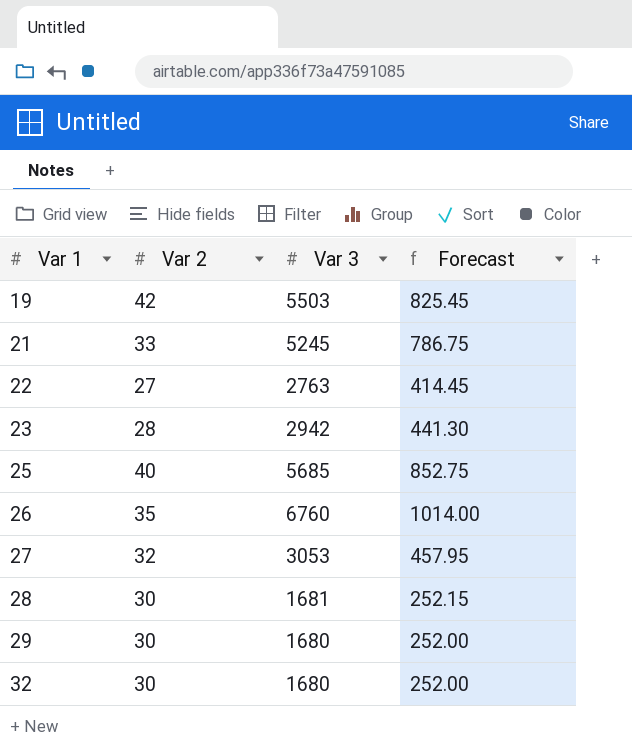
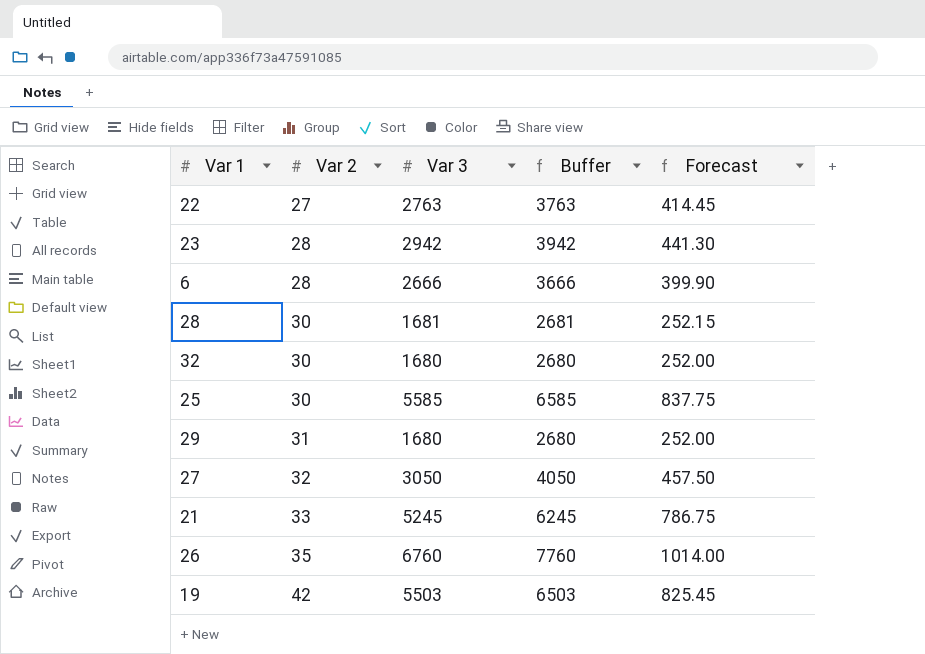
row order: Var 1 ascending -> Var 2 ascending
column Buffer | formula: none -> [Var 3] + 1000
row 6: none -> 28 | 2666 | 3666 | 399.90
25 | Var 2: 40 -> 30
25 | Var 3: 5685 -> 5585
25 | Forecast: 852.75 -> 837.75
29 | Var 2: 30 -> 31
27 | Var 3: 3053 -> 3050
27 | Forecast: 457.95 -> 457.50

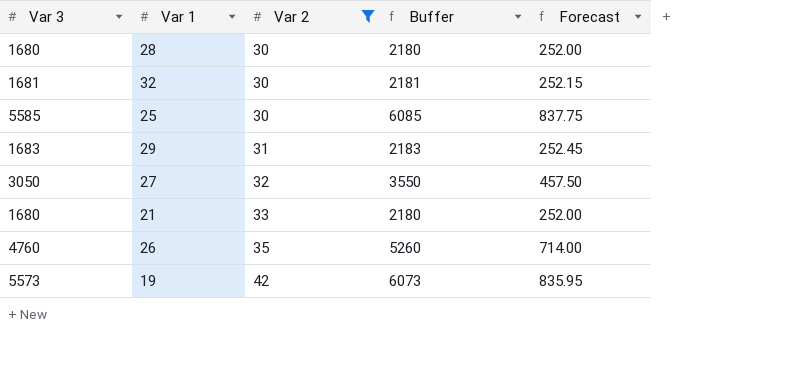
filter: none -> Var 2 >= 30
column Var 3 | position: 3 -> 1
column Buffer | formula: [Var 3] + 1000 -> [Var 3] + 500
28 | Var 3: 1681 -> 1680
28 | Forecast: 252.15 -> 252.00
32 | Var 3: 1680 -> 1681
32 | Forecast: 252.00 -> 252.15
29 | Var 3: 1680 -> 1683
29 | Forecast: 252.00 -> 252.45
21 | Var 3: 5245 -> 1680
21 | Forecast: 786.75 -> 252.00
26 | Var 3: 6760 -> 4760
26 | Forecast: 1014.00 -> 714.00
19 | Var 3: 5503 -> 5573
19 | Forecast: 825.45 -> 835.95

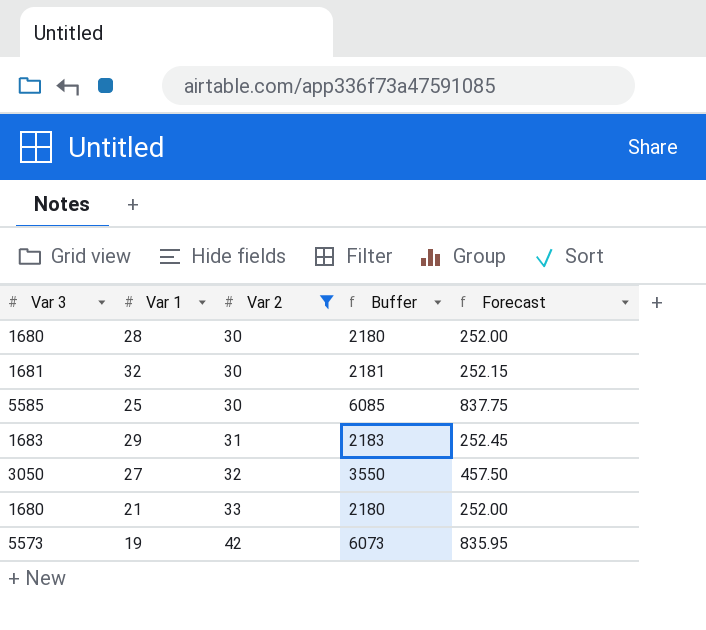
row 26: 4760 | 35 | 5260 | 714.00 -> none

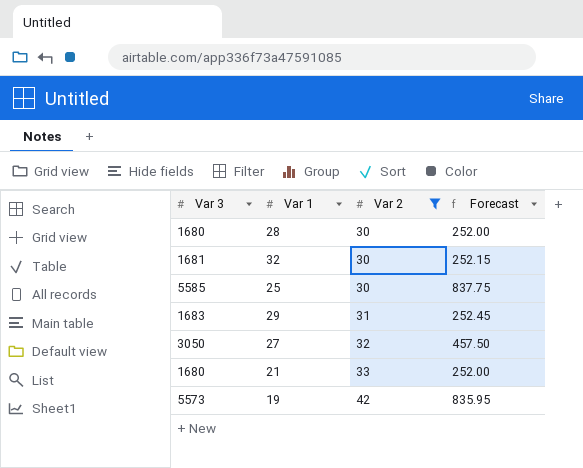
column Buffer | formula: [Var 3] + 500 -> none

